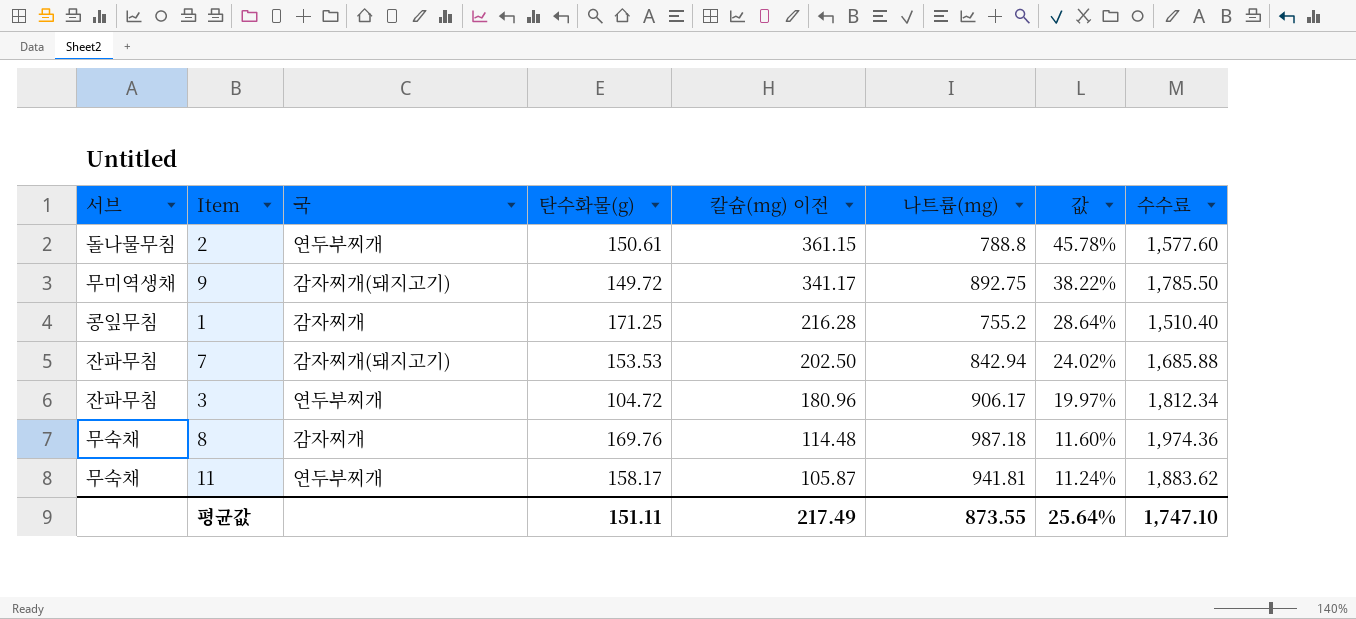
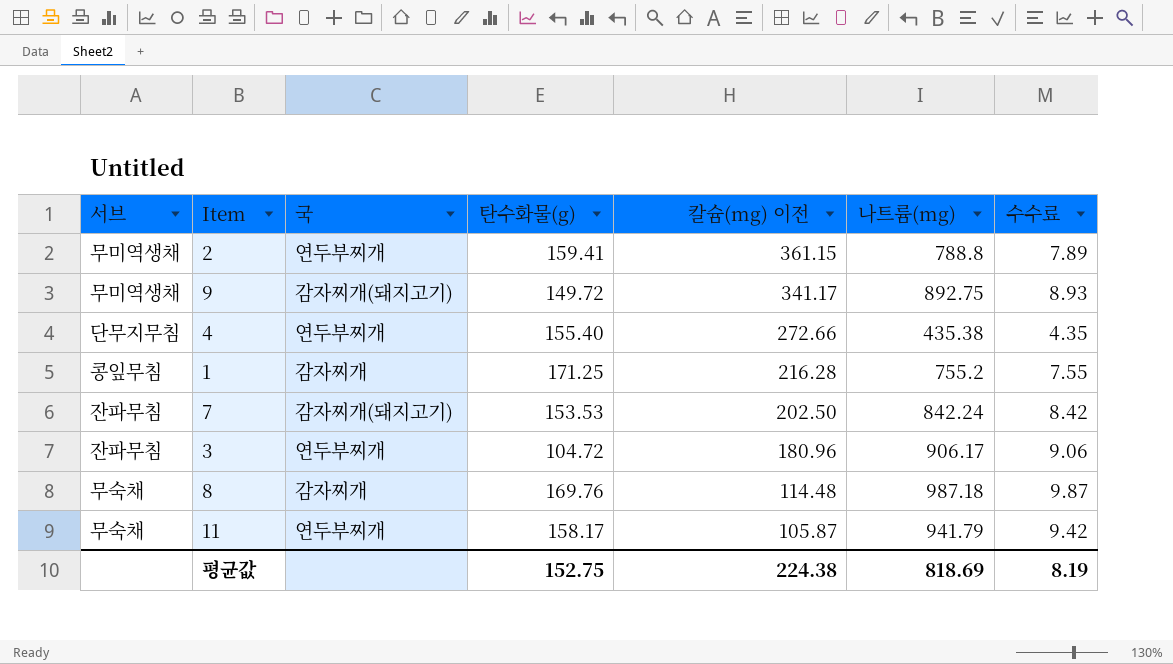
column 값 | formula: [칼슘(mg) 이전] / [나트륨(mg)] -> none
column 수수료 | formula: [나트륨(mg)] * 2 -> [나트륨(mg)] * 0.01
2 | 서브: 돌나물무침 -> 무미역생채
2 | 탄수화물(g): 150.61 -> 159.41
row 4: none -> 단무지무침 | 연두부찌개 | 155.40 | 272.66 | 435.38 | 4.35
7 | 나트륨(mg): 842.94 -> 842.24
11 | 나트륨(mg): 941.81 -> 941.79
평균값 | 탄수화물(g): 151.11 -> 152.75
평균값 | 칼슘(mg) 이전: 217.49 -> 224.38
평균값 | 나트륨(mg): 873.55 -> 818.69
평균값 | 수수료: 1,747.10 -> 8.19

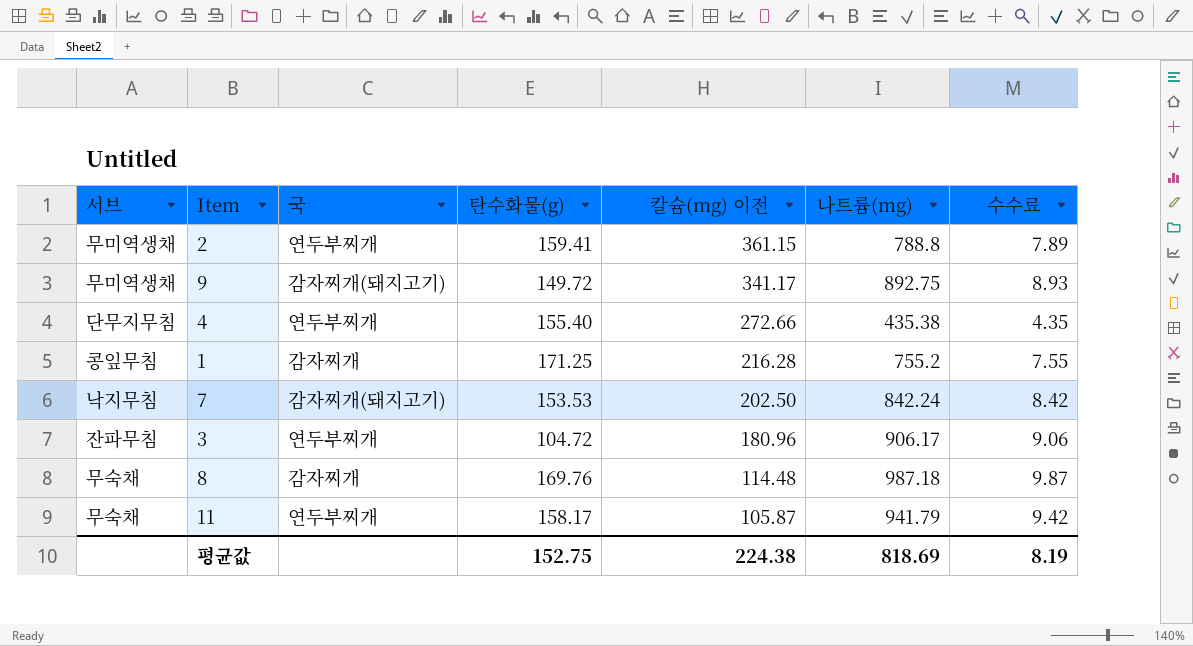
7 | 서브: 잔파무침 -> 낙지무침

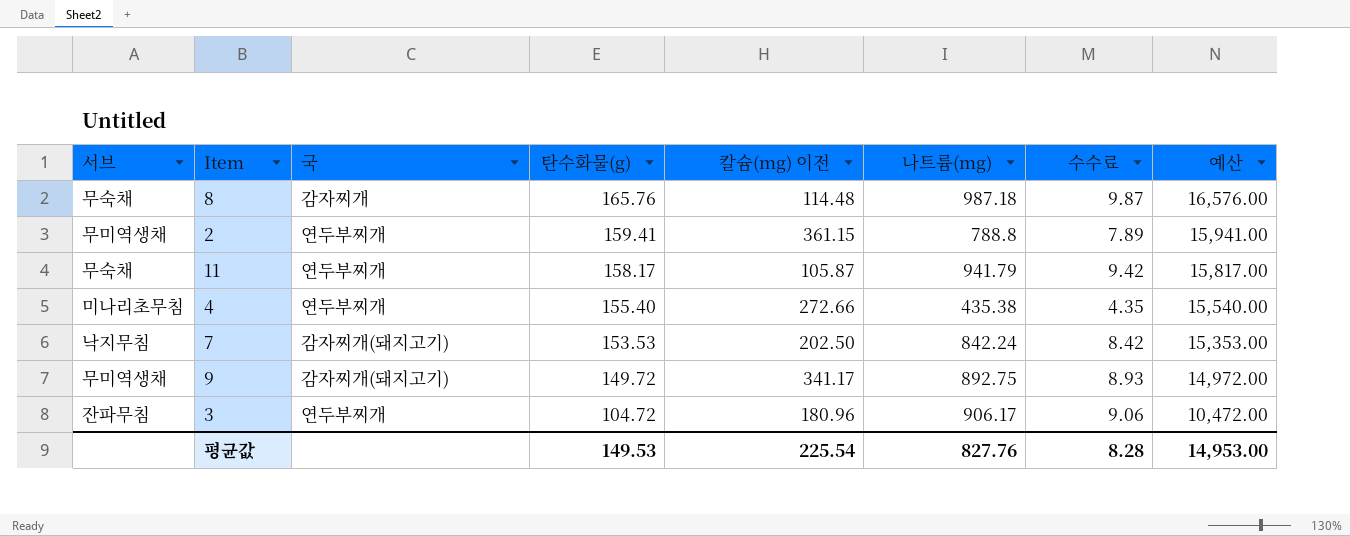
row order: 칼슘(mg) 이전 descending -> 탄수화물(g) descending
column 예산 | formula: none -> [탄수화물(g)] * 100
row 1: 콩잎무침 | 감자찌개 | 171.25 | 216.28 | 755.2 | 7.55 -> none
8 | 탄수화물(g): 169.76 -> 165.76
4 | 서브: 단무지무침 -> 미나리초무침
평균값 | 탄수화물(g): 152.75 -> 149.53
평균값 | 칼슘(mg) 이전: 224.38 -> 225.54
평균값 | 나트륨(mg): 818.69 -> 827.76
평균값 | 수수료: 8.19 -> 8.28

